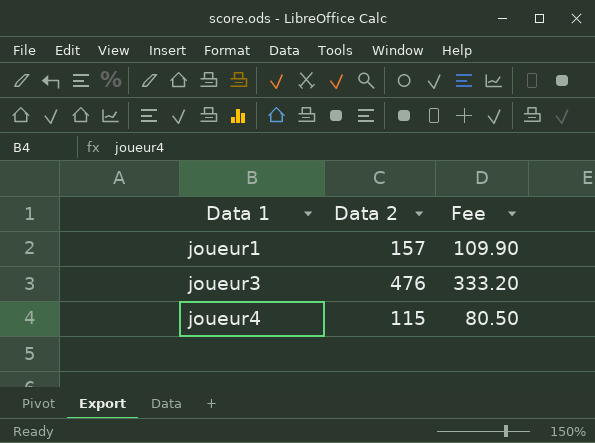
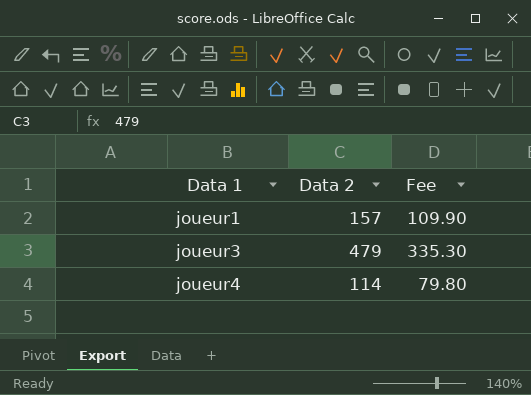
joueur3 | Data 2: 476 -> 479
joueur3 | Fee: 333.20 -> 335.30
joueur4 | Data 2: 115 -> 114
joueur4 | Fee: 80.50 -> 79.80

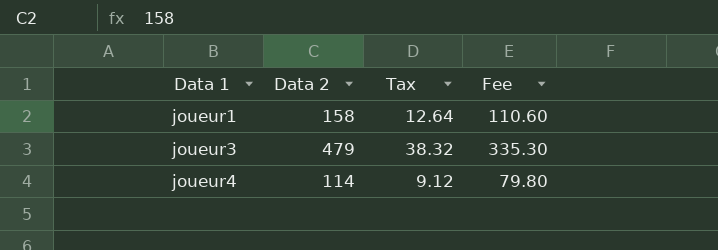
column Tax | formula: none -> [Data 2] * 0.08
joueur1 | Data 2: 157 -> 158
joueur1 | Fee: 109.90 -> 110.60

